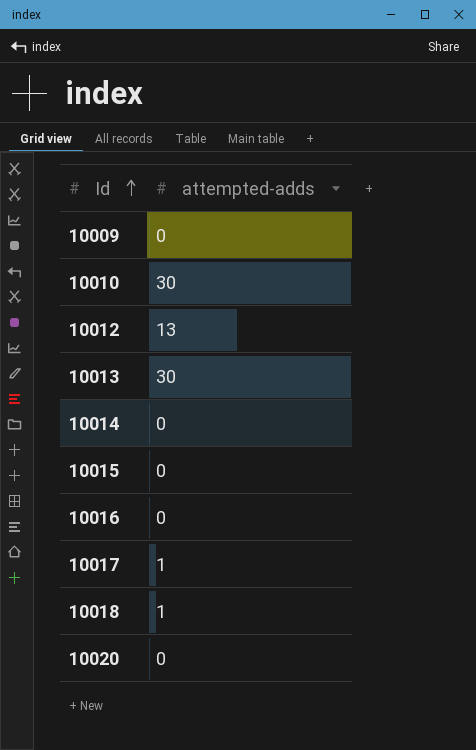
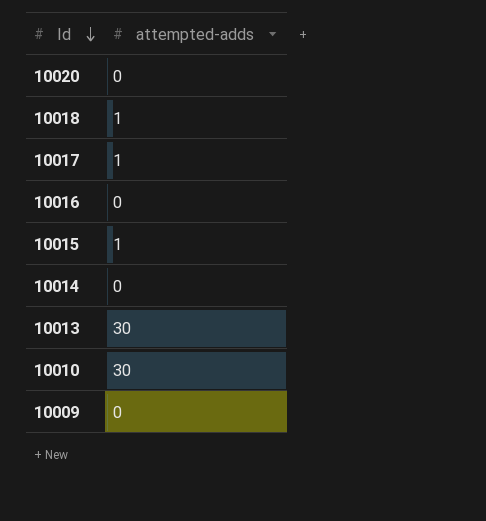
row order: Id ascending -> Id descending
row 10012: 13 -> none
10015 | attempted-adds: 0 -> 1

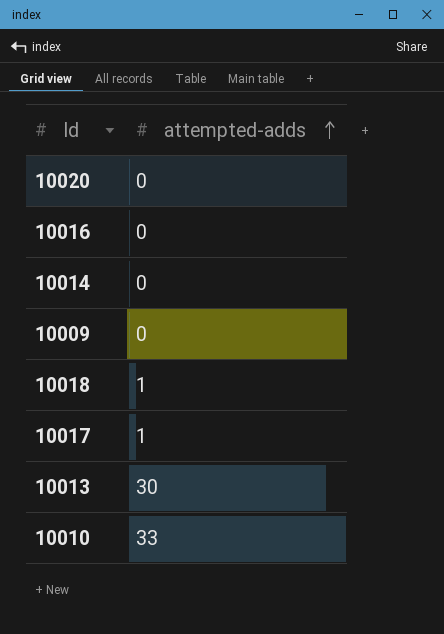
row order: Id descending -> attempted-adds ascending
row 10015: 1 -> none
10010 | attempted-adds: 30 -> 33

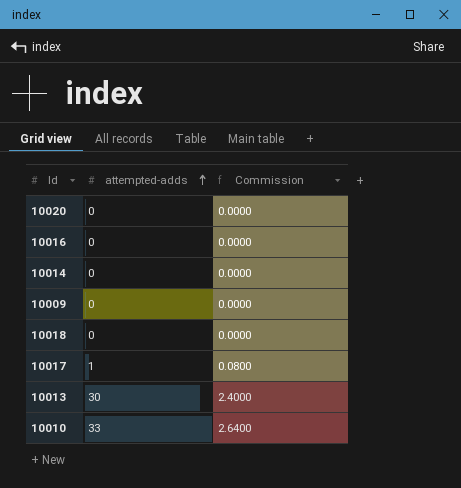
column Commission | formula: none -> [attempted-adds] * 0.08
10018 | attempted-adds: 1 -> 0

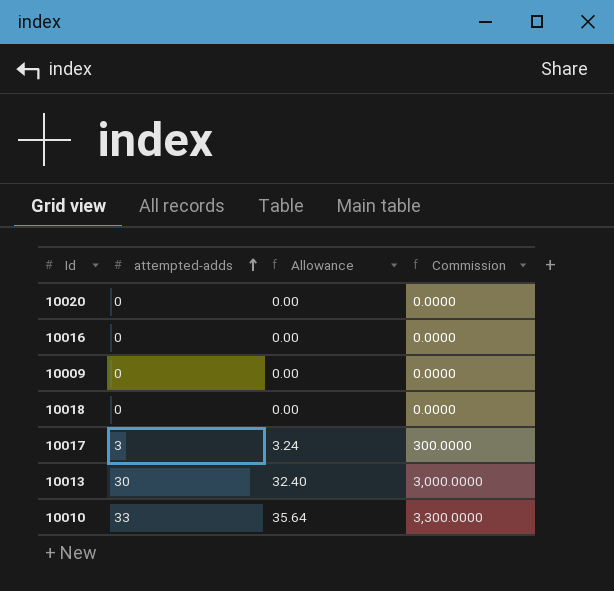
column Allowance | formula: none -> [attempted-adds] * 1.08
column Commission | formula: [attempted-adds] * 0.08 -> [attempted-adds] * 100
row 10014: 0 | 0.0000 -> none
10017 | attempted-adds: 1 -> 3

